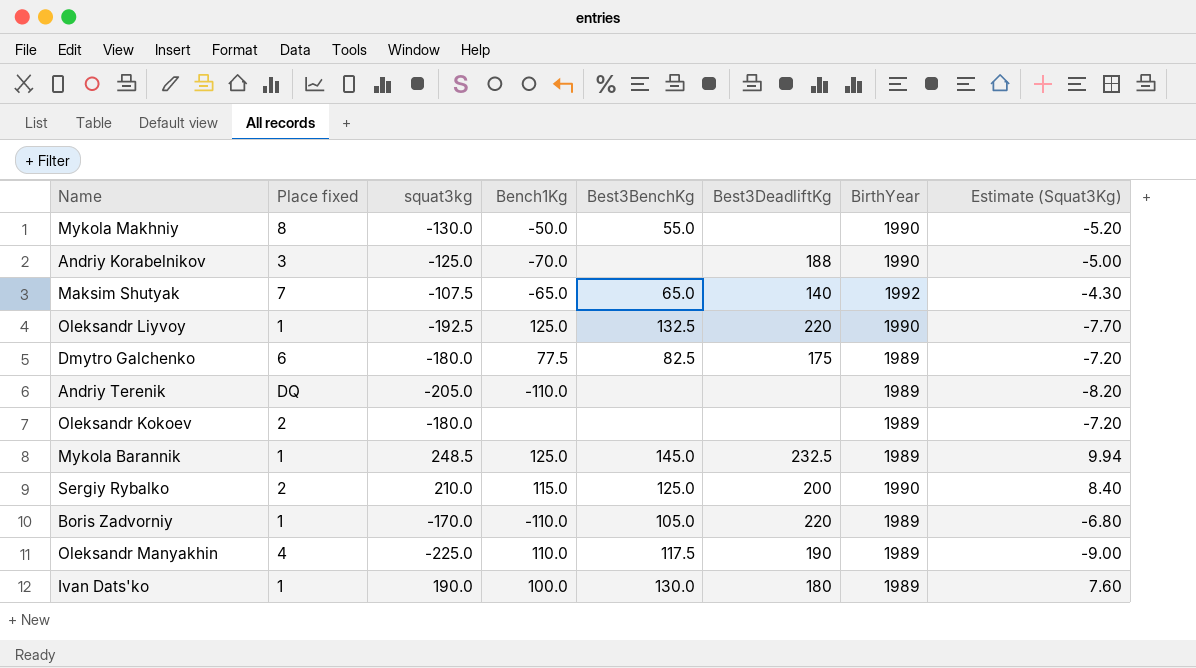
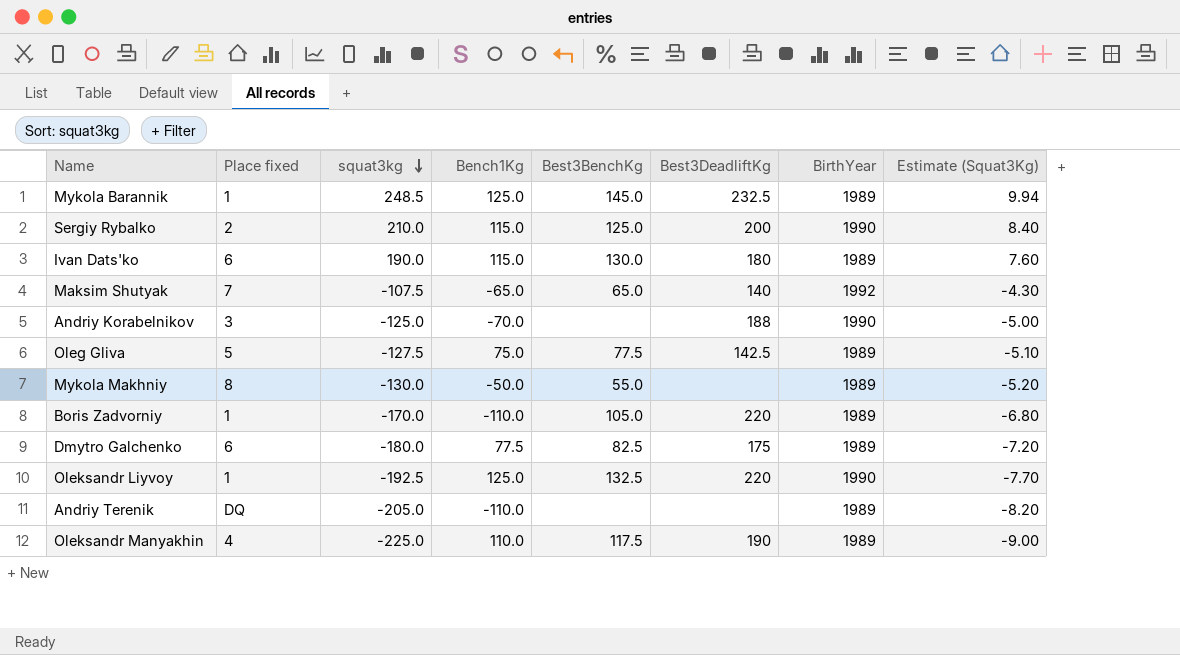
row order: none -> squat3kg descending
row Oleksandr Kokoev: 2 | -180.0 | none | none | none | 1989 | -7.20 -> none
Ivan Dats'ko | Place fixed: 1 -> 6
Ivan Dats'ko | Bench1Kg: 100.0 -> 115.0
row Oleg Gliva: none -> 5 | -127.5 | 75.0 | 77.5 | 142.5 | 1989 | -5.10
Mykola Makhniy | BirthYear: 1990 -> 1989

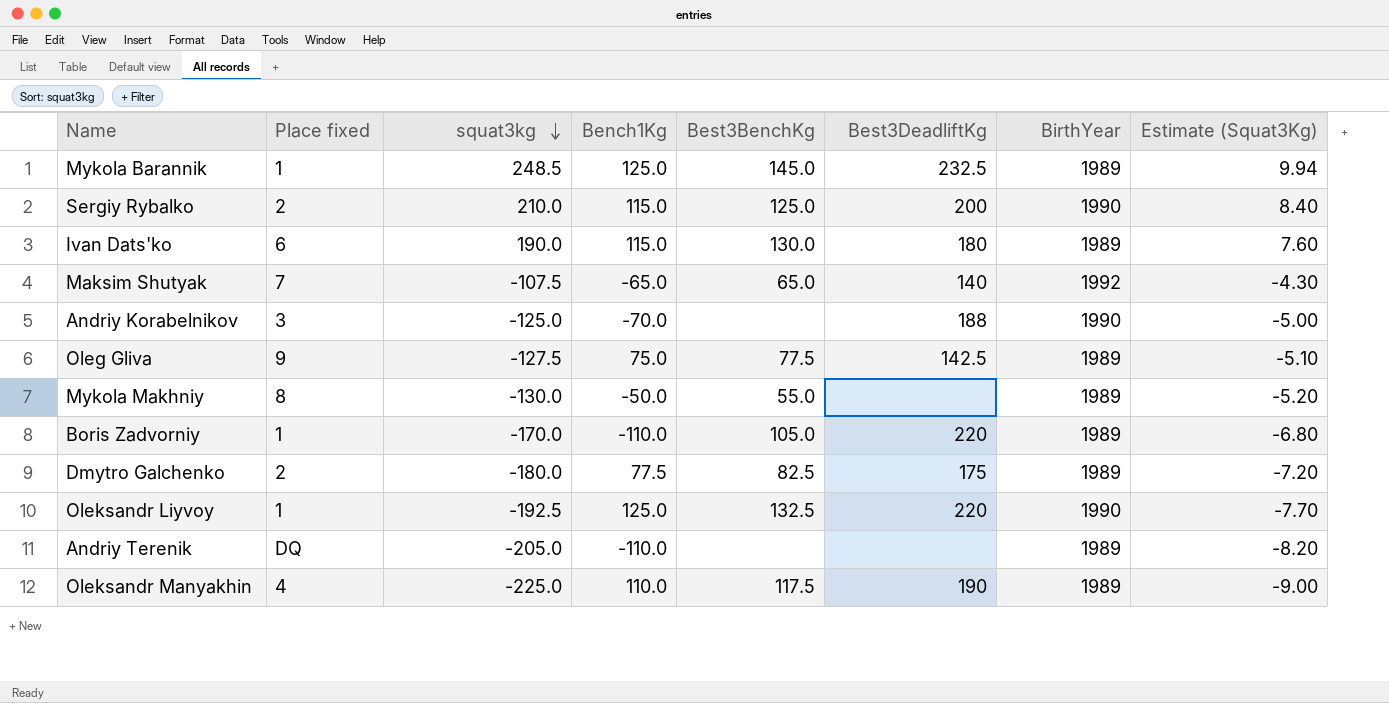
Oleg Gliva | Place fixed: 5 -> 9
Dmytro Galchenko | Place fixed: 6 -> 2

